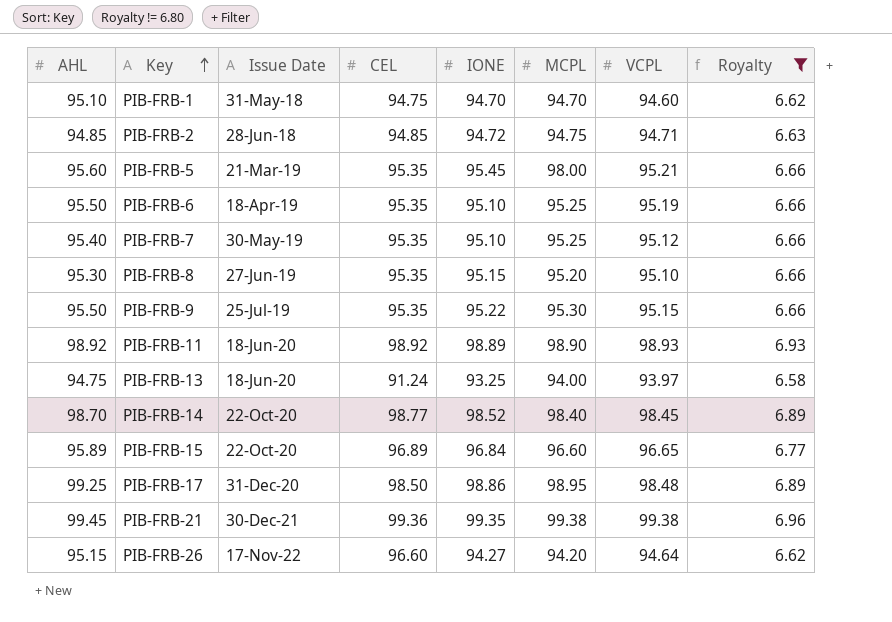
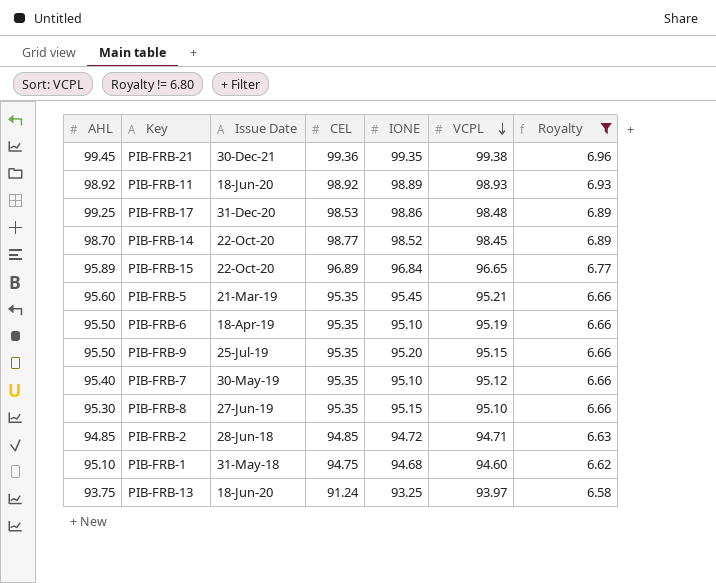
row order: Key ascending -> VCPL descending
column MCPL | position: 6 -> none
row PIB-FRB-26: 95.15 | 17-Nov-22 | 96.60 | 94.27 | 94.20 | 94.64 | 6.62 -> none
PIB-FRB-17 | CEL: 98.50 -> 98.53
PIB-FRB-9 | IONE: 95.22 -> 95.20
PIB-FRB-1 | IONE: 94.70 -> 94.68
PIB-FRB-13 | AHL: 94.75 -> 93.75

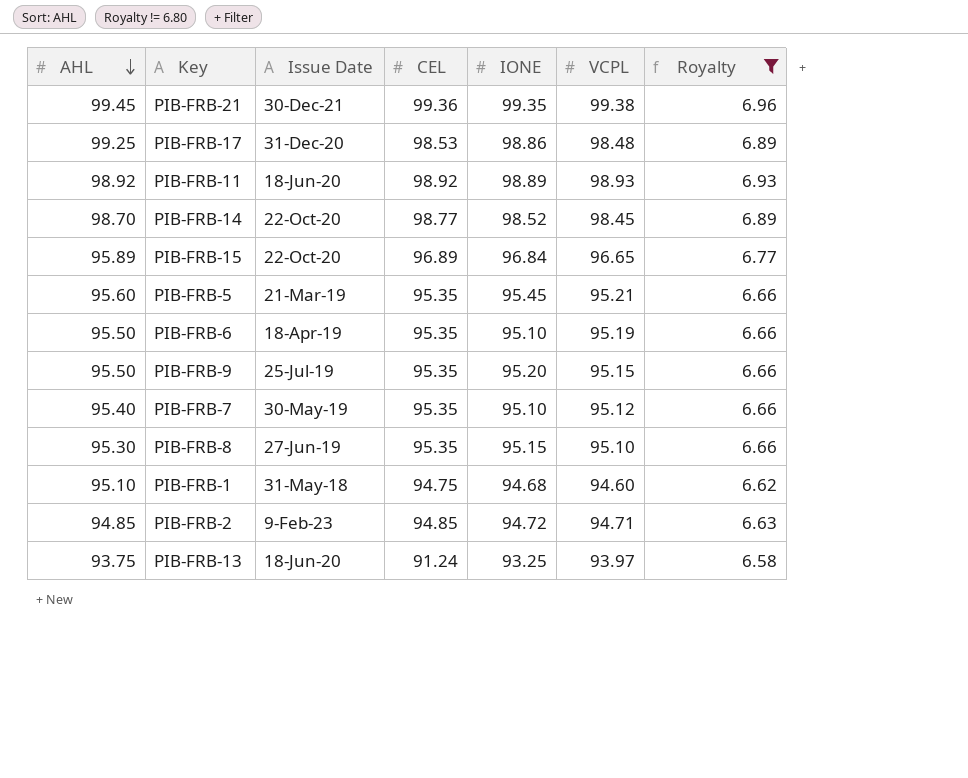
row order: VCPL descending -> AHL descending
PIB-FRB-2 | Issue Date: 28-Jun-18 -> 9-Feb-23

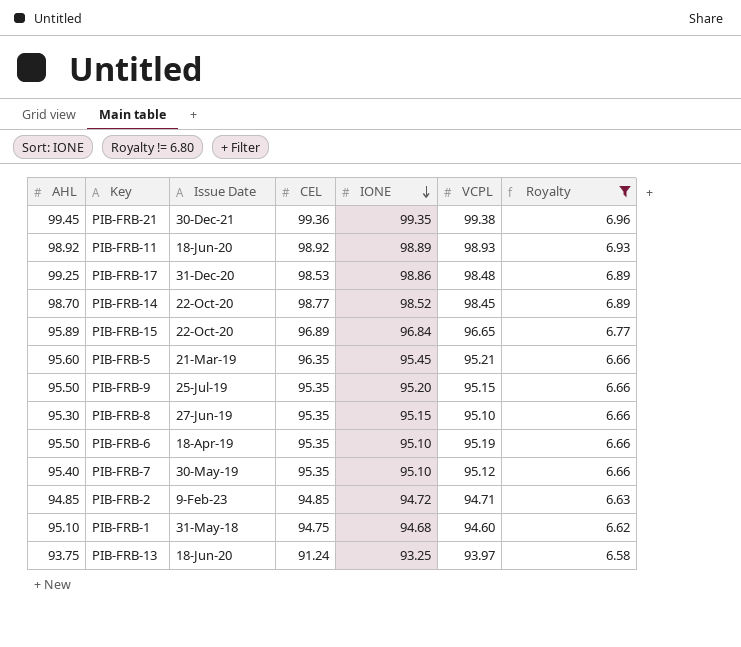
row order: AHL descending -> IONE descending
PIB-FRB-5 | CEL: 95.35 -> 96.35

